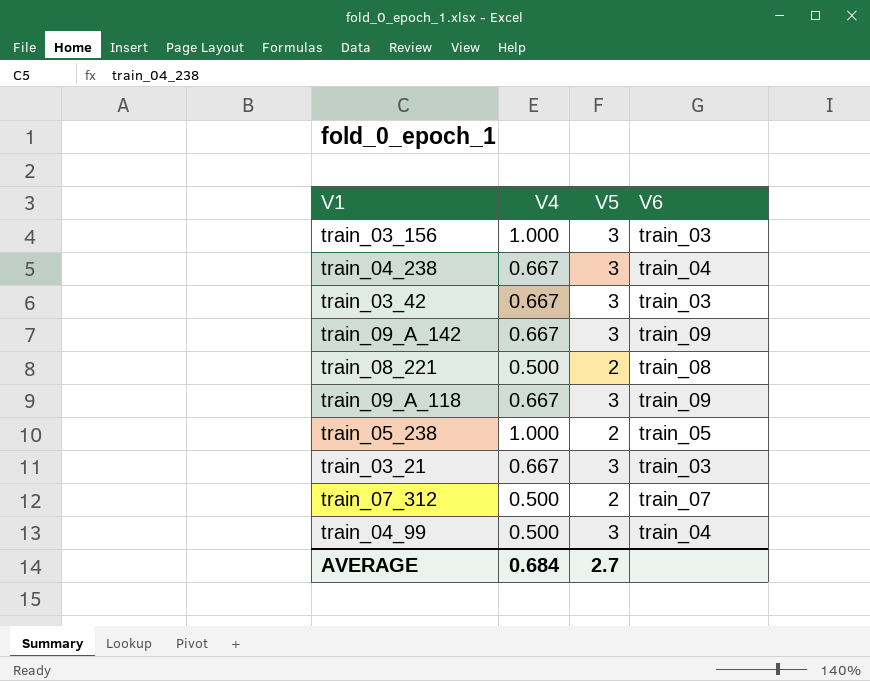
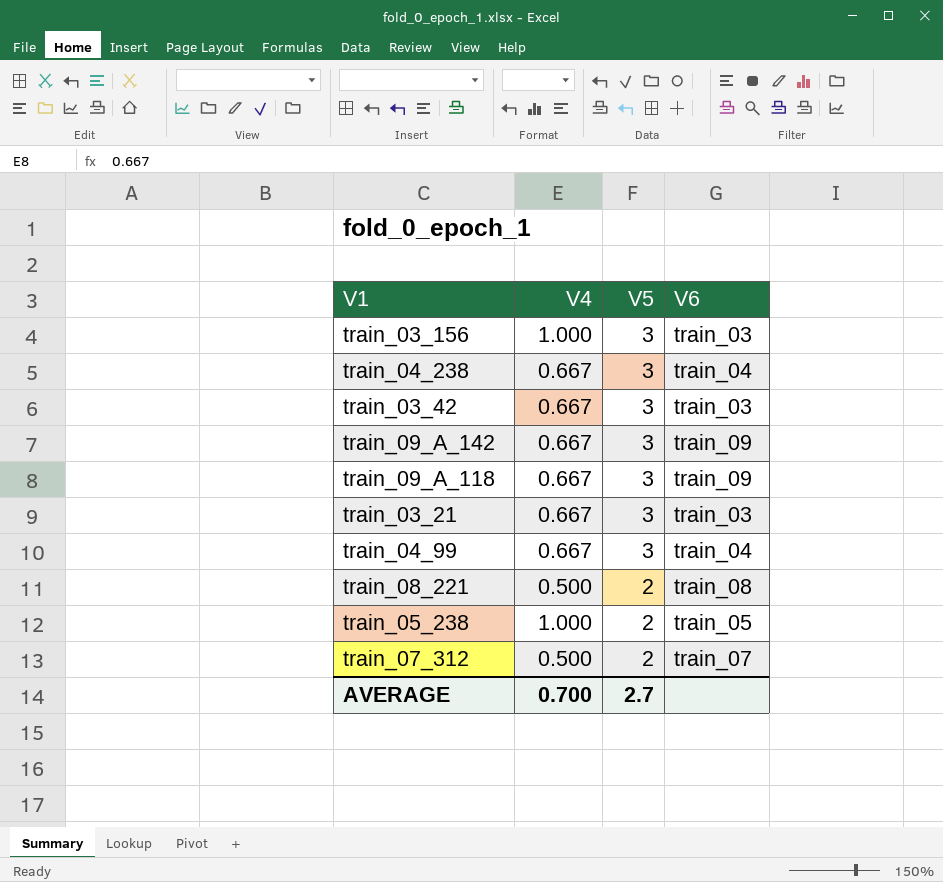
row order: none -> V5 descending
train_04_99 | V4: 0.500 -> 0.667
AVERAGE | V4: 0.684 -> 0.700

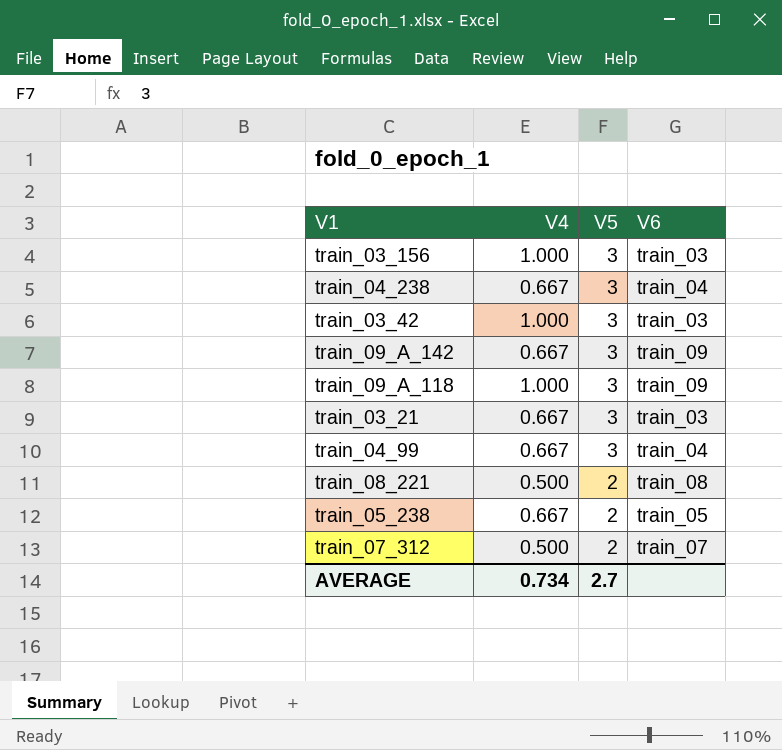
train_03_42 | V4: 0.667 -> 1.000
train_09_A_118 | V4: 0.667 -> 1.000
train_05_238 | V4: 1.000 -> 0.667
AVERAGE | V4: 0.700 -> 0.734

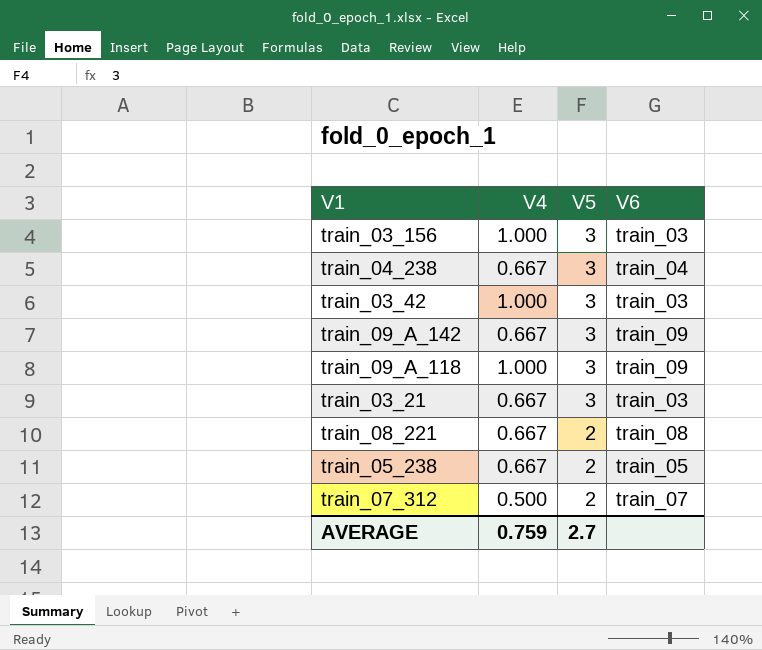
row train_04_99: 0.667 | 3 | train_04 -> none
train_08_221 | V4: 0.500 -> 0.667
AVERAGE | V4: 0.734 -> 0.759

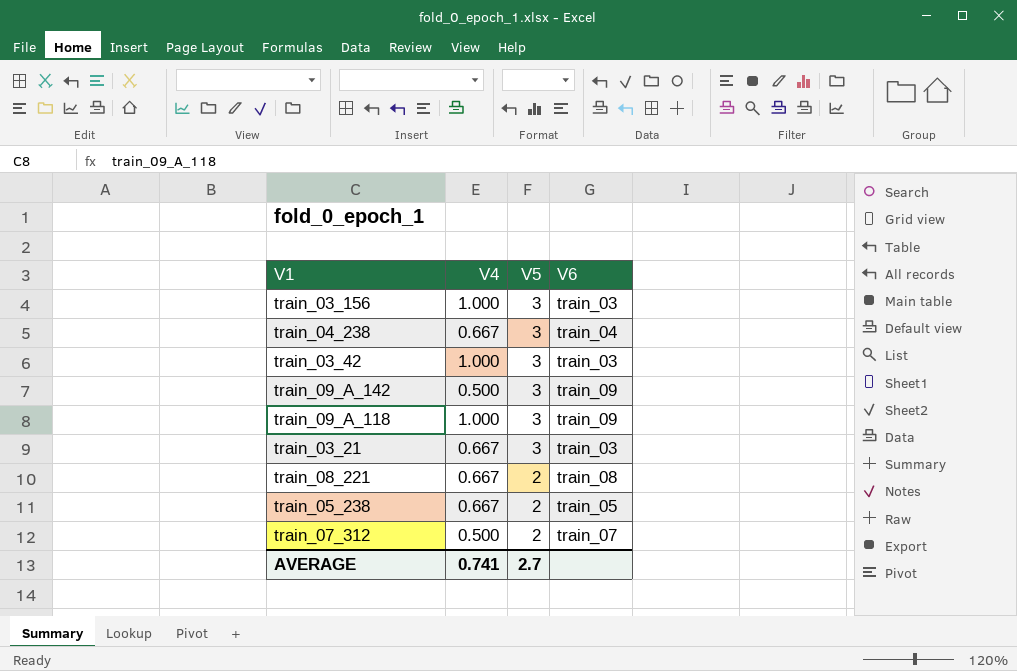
train_09_A_142 | V4: 0.667 -> 0.500
AVERAGE | V4: 0.759 -> 0.741

